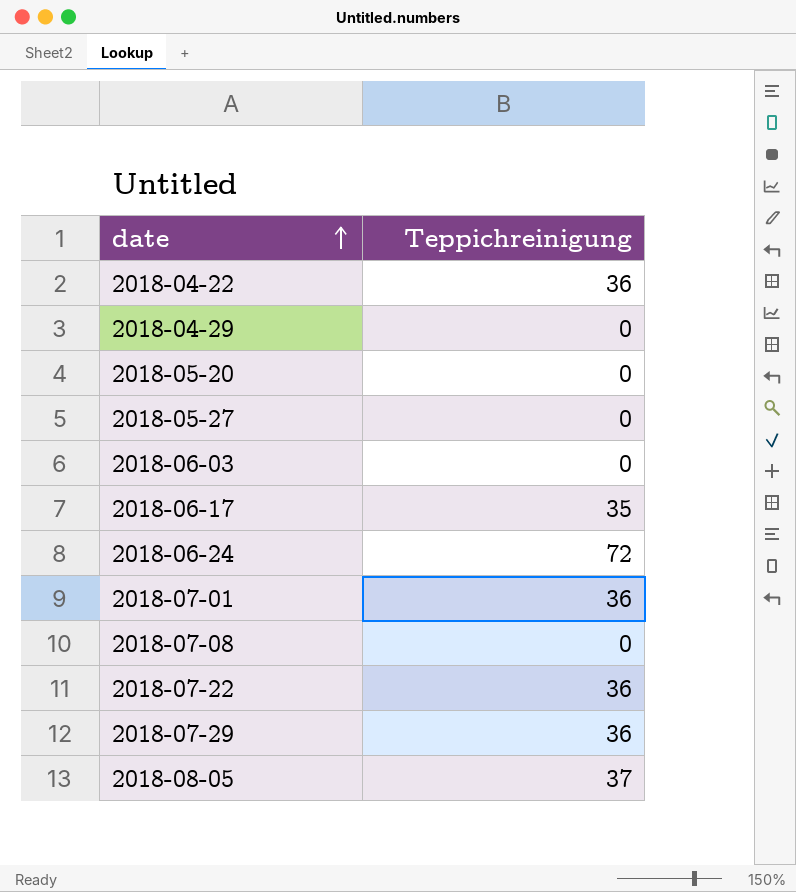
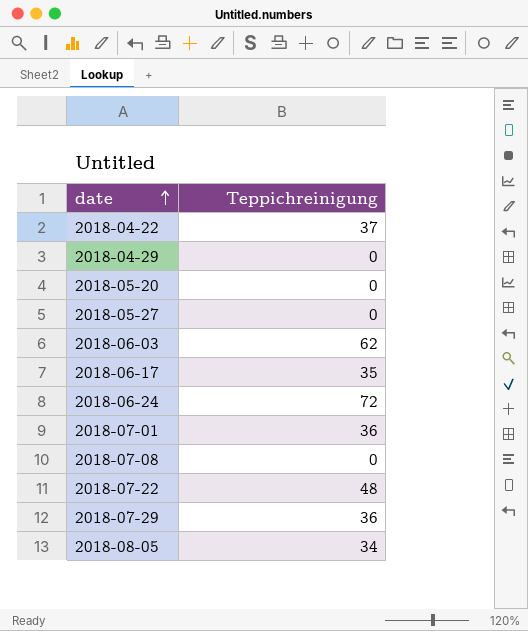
2018-04-22 | Teppichreinigung: 36 -> 37
2018-06-03 | Teppichreinigung: 0 -> 62
2018-07-22 | Teppichreinigung: 36 -> 48
2018-08-05 | Teppichreinigung: 37 -> 34

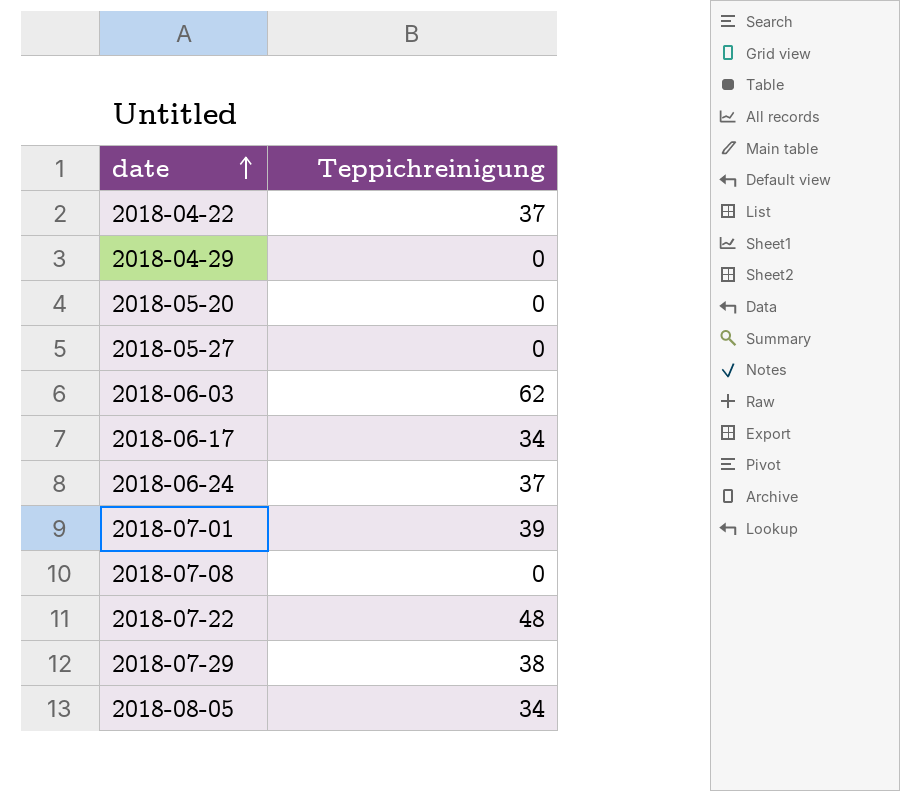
2018-06-17 | Teppichreinigung: 35 -> 34
2018-06-24 | Teppichreinigung: 72 -> 37
2018-07-01 | Teppichreinigung: 36 -> 39
2018-07-29 | Teppichreinigung: 36 -> 38

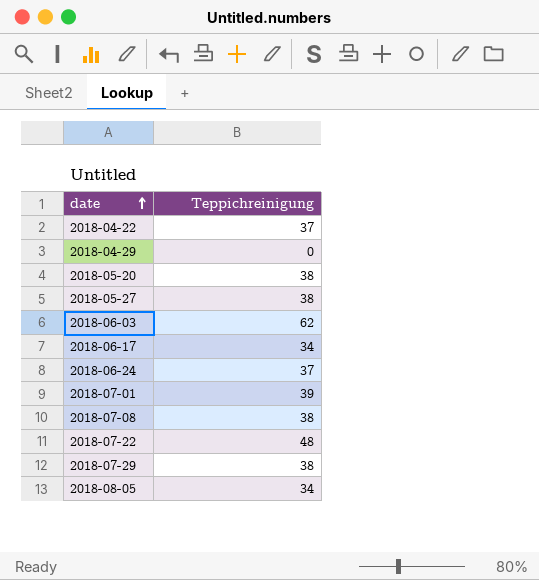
2018-05-20 | Teppichreinigung: 0 -> 38
2018-05-27 | Teppichreinigung: 0 -> 38
2018-07-08 | Teppichreinigung: 0 -> 38

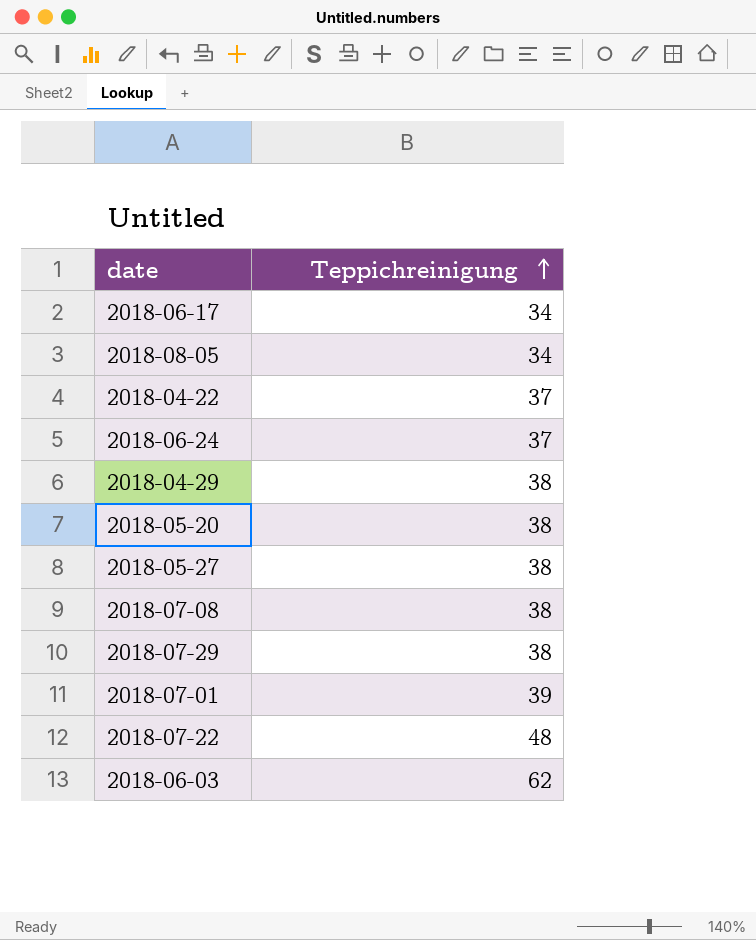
row order: date ascending -> Teppichreinigung ascending
2018-04-29 | Teppichreinigung: 0 -> 38

